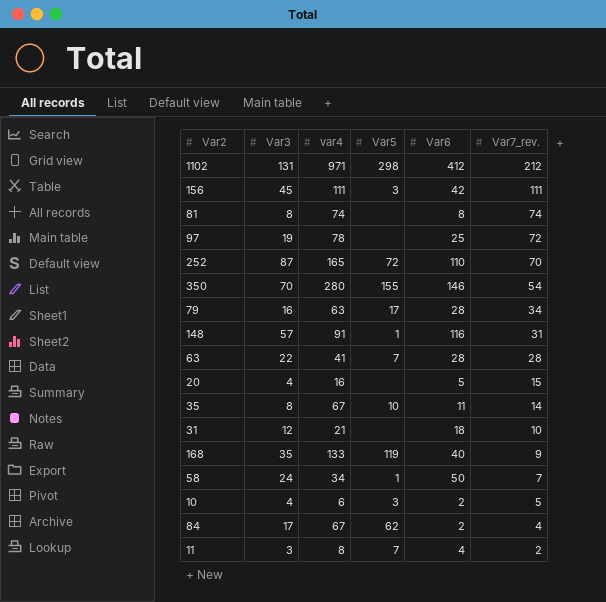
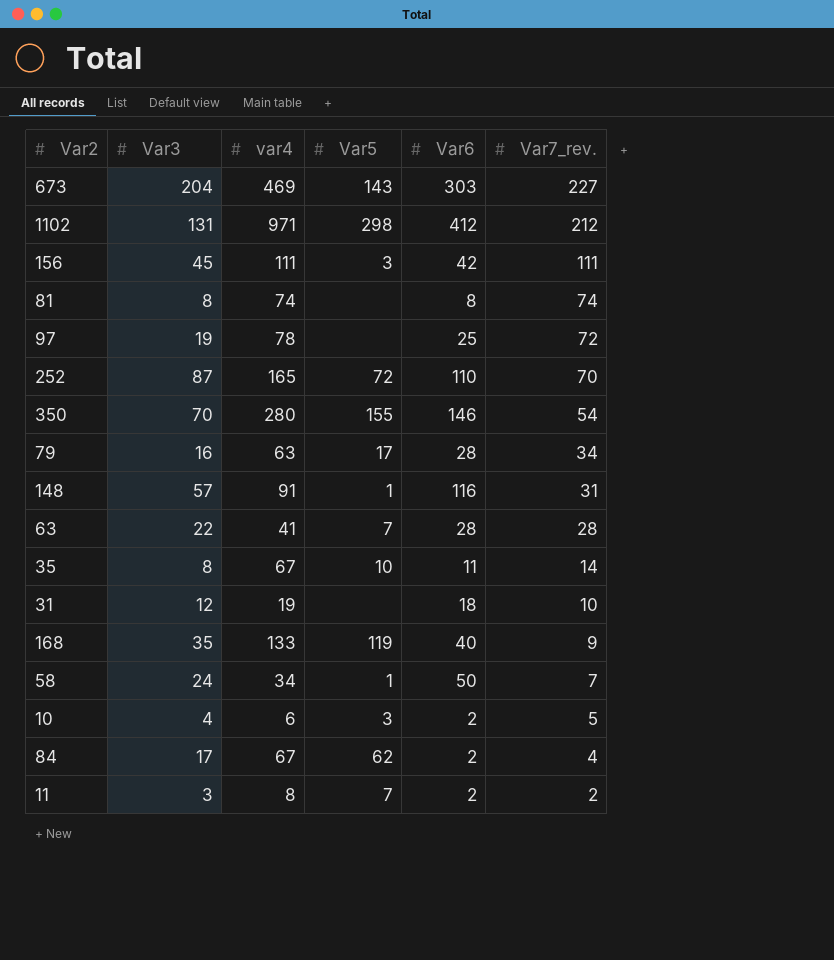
row 20: 4 | 16 | none | 5 | 15 -> none
row 673: none -> 204 | 469 | 143 | 303 | 227
31 | var4: 21 -> 19
11 | Var6: 4 -> 2

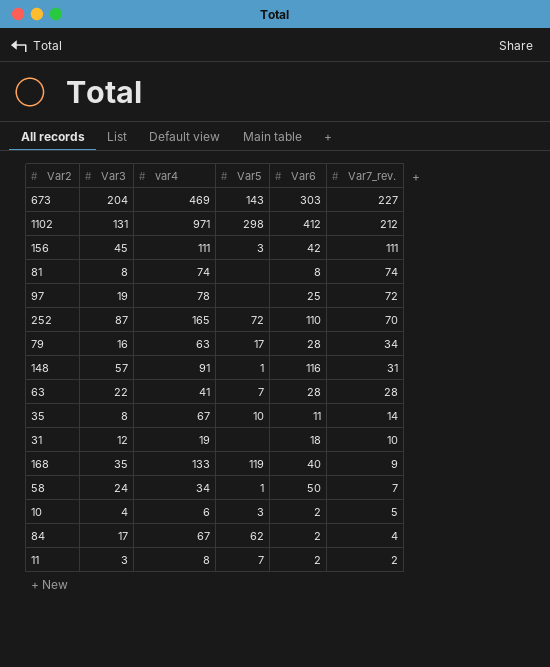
row 350: 70 | 280 | 155 | 146 | 54 -> none

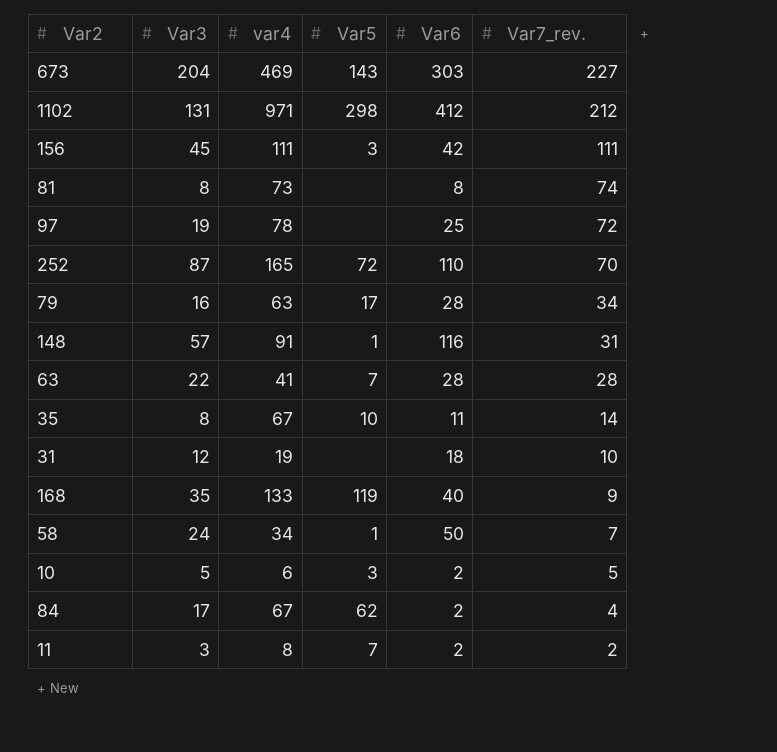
81 | var4: 74 -> 73
10 | Var3: 4 -> 5

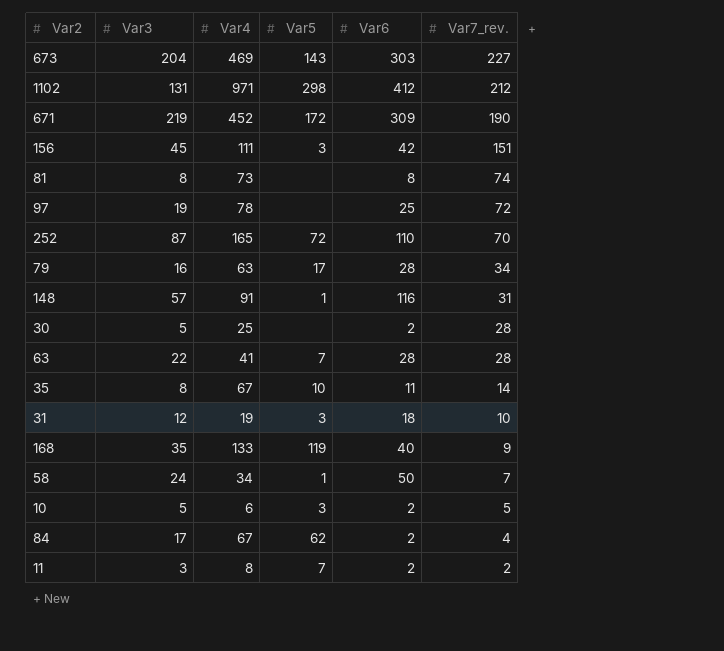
column name: var4 -> Var4
row 671: none -> 219 | 452 | 172 | 309 | 190
156 | Var7_rev.: 111 -> 151
row 30: none -> 5 | 25 | none | 2 | 28
31 | Var5: none -> 3

